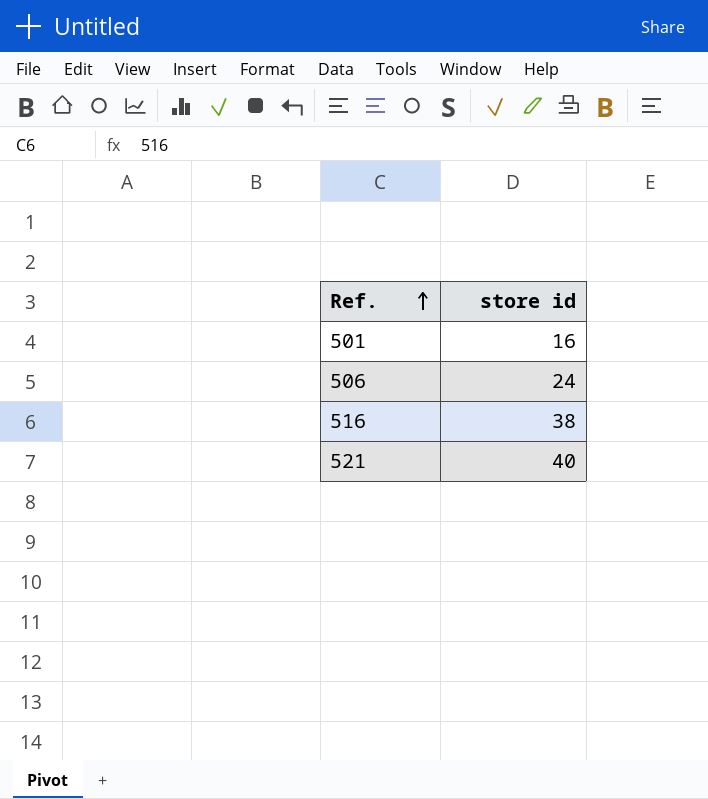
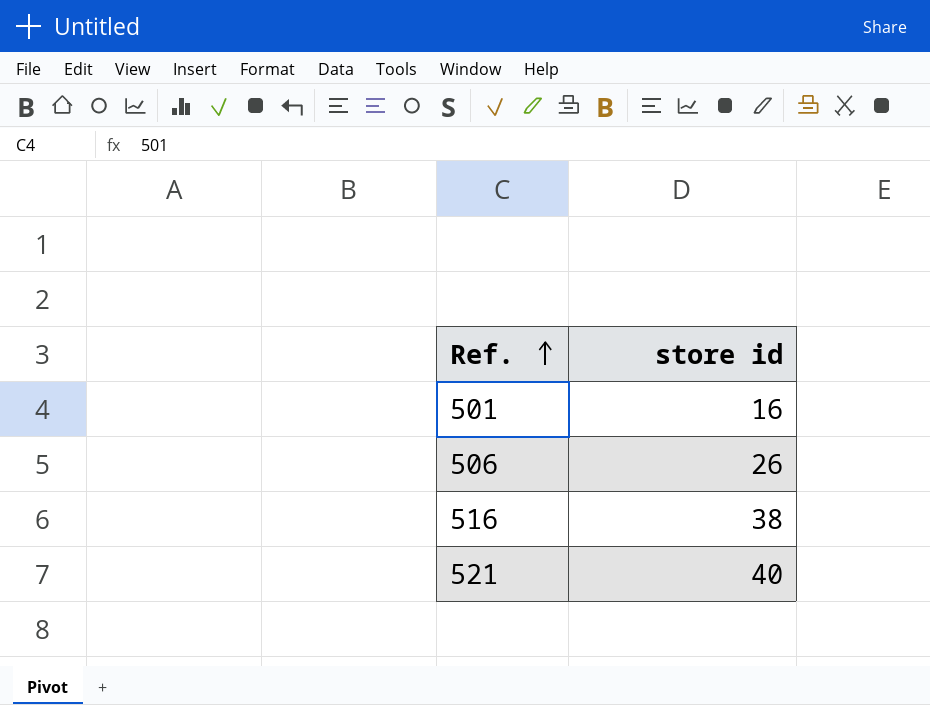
506 | store id: 24 -> 26

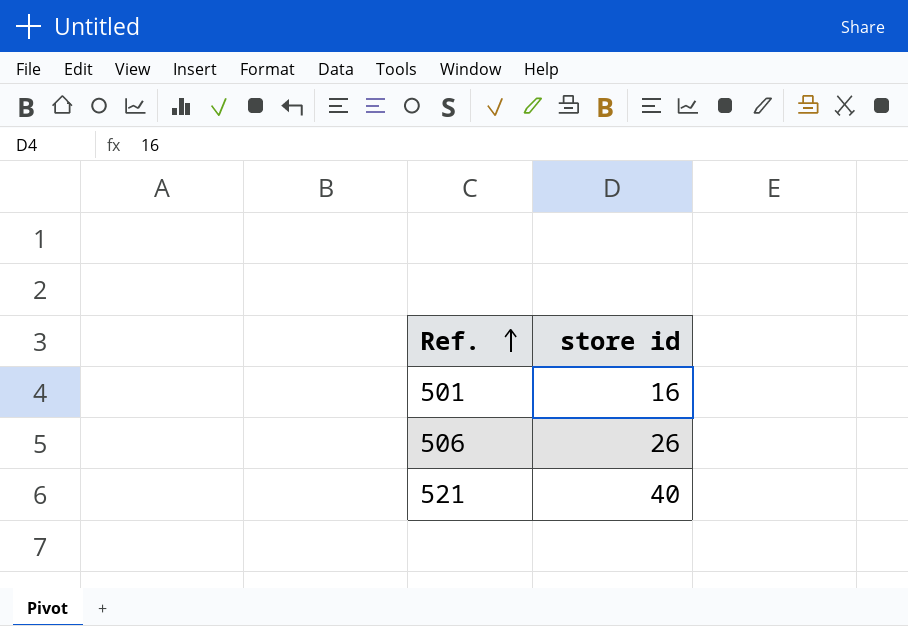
row 516: 38 -> none

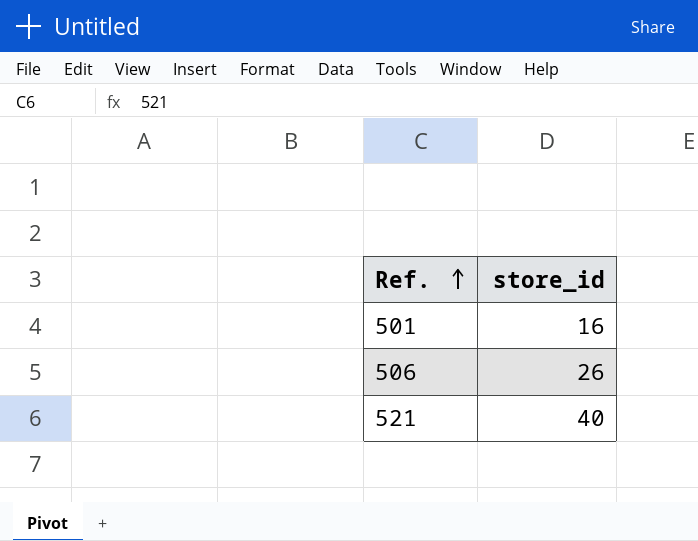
column name: store id -> store_id

